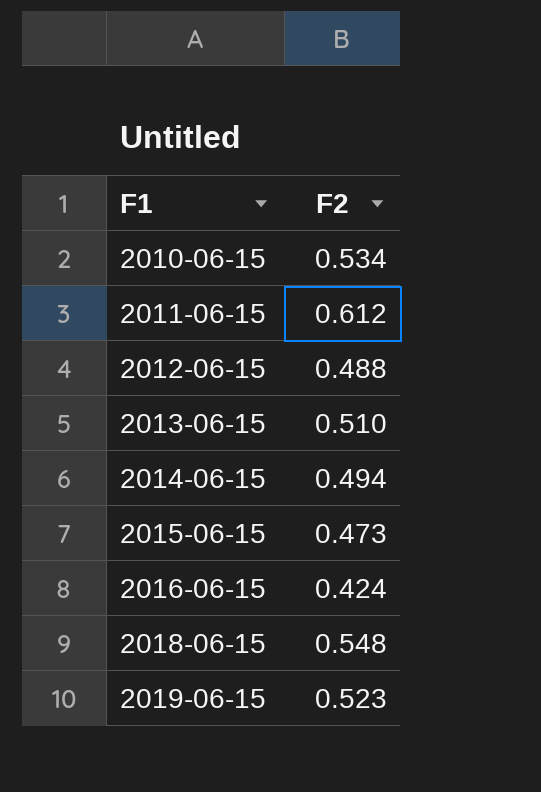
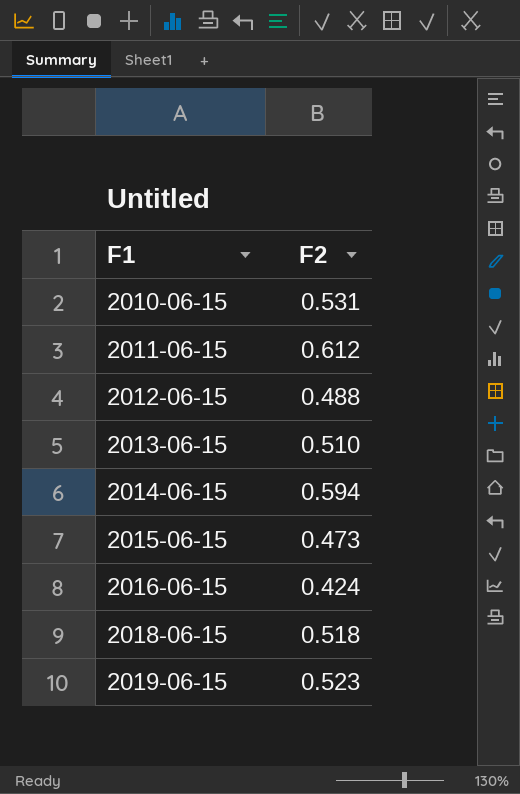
2010-06-15 | F2: 0.534 -> 0.531
2014-06-15 | F2: 0.494 -> 0.594
2018-06-15 | F2: 0.548 -> 0.518

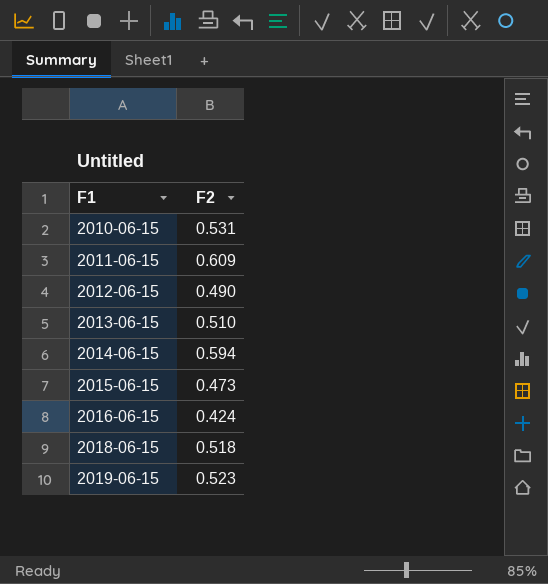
2011-06-15 | F2: 0.612 -> 0.609
2012-06-15 | F2: 0.488 -> 0.490

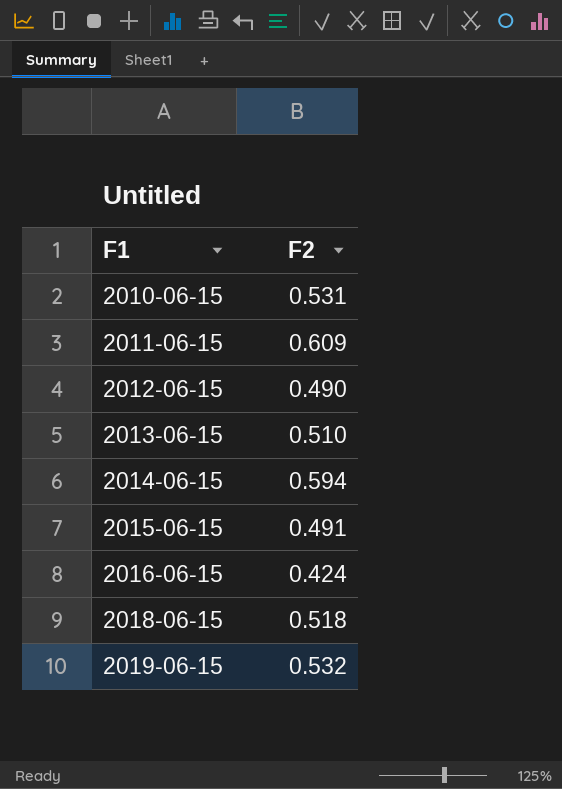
2015-06-15 | F2: 0.473 -> 0.491
2019-06-15 | F2: 0.523 -> 0.532

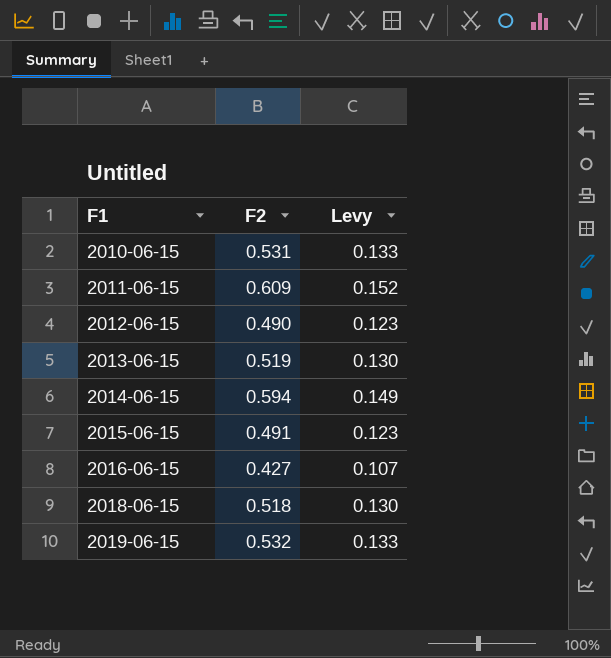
column Levy | formula: none -> [F2] * 0.25
2013-06-15 | F2: 0.510 -> 0.519
2016-06-15 | F2: 0.424 -> 0.427

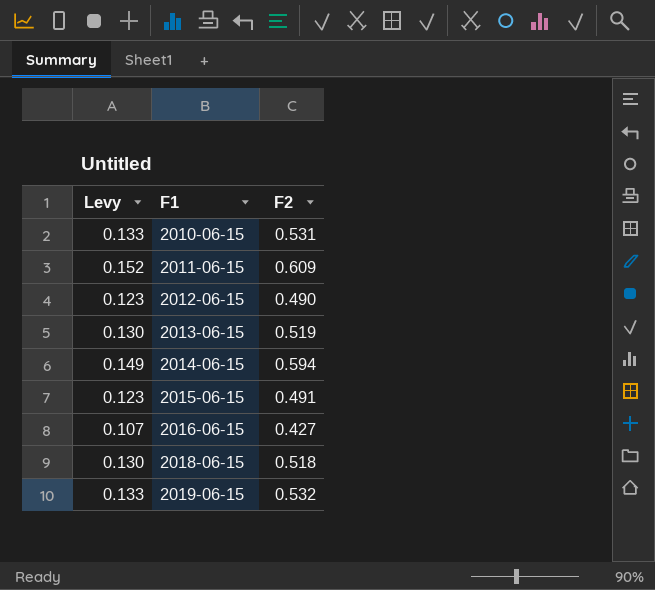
column Levy | position: 3 -> 1

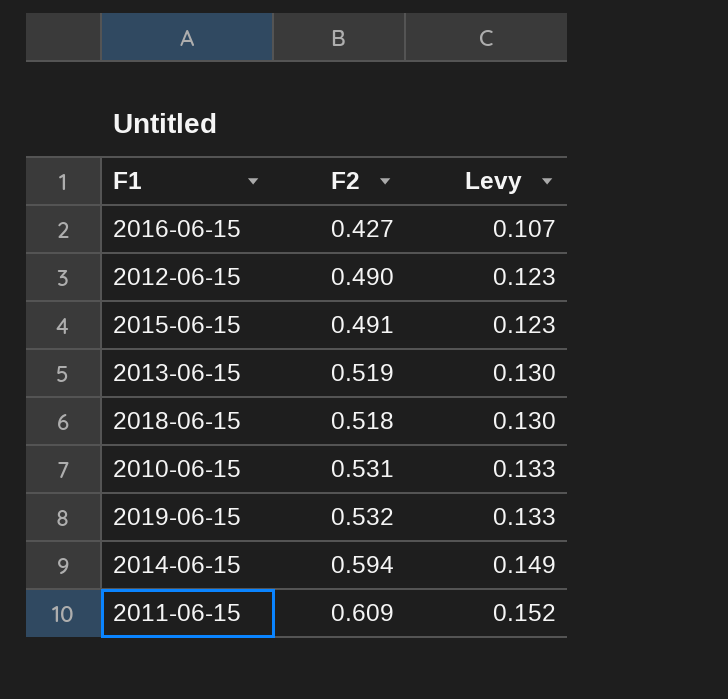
row order: F1 ascending -> Levy ascending
column Levy | position: 1 -> 3

